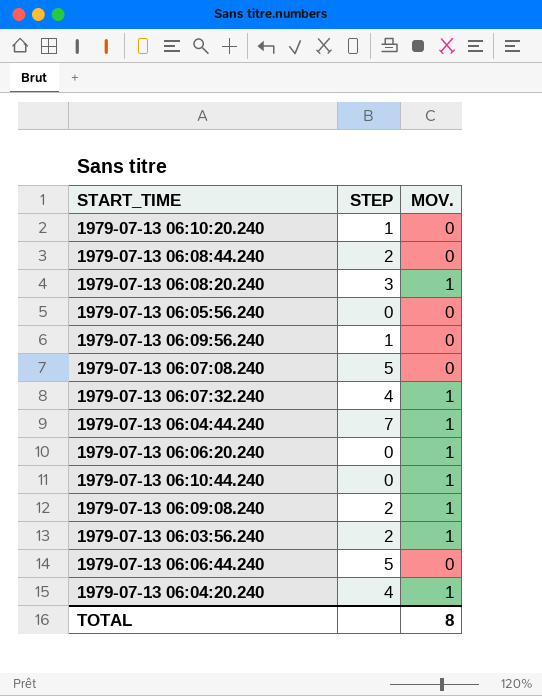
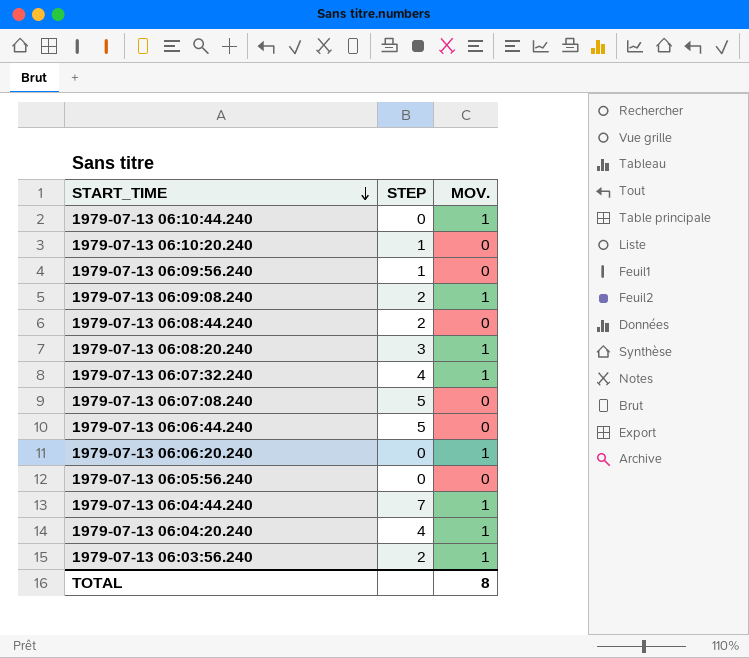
row order: none -> START_TIME descending

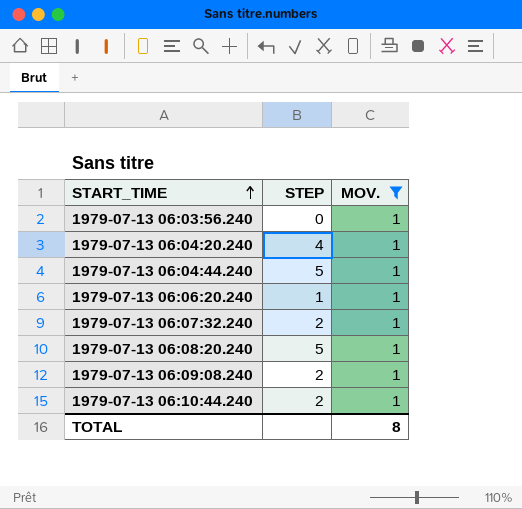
filter: none -> MOV. = 1
row order: START_TIME descending -> START_TIME ascending
1979-07-13 06:03:56.240 | STEP: 2 -> 0
1979-07-13 06:04:44.240 | STEP: 7 -> 5
1979-07-13 06:06:20.240 | STEP: 0 -> 1
1979-07-13 06:07:32.240 | STEP: 4 -> 2
1979-07-13 06:08:20.240 | STEP: 3 -> 5
1979-07-13 06:10:44.240 | STEP: 0 -> 2

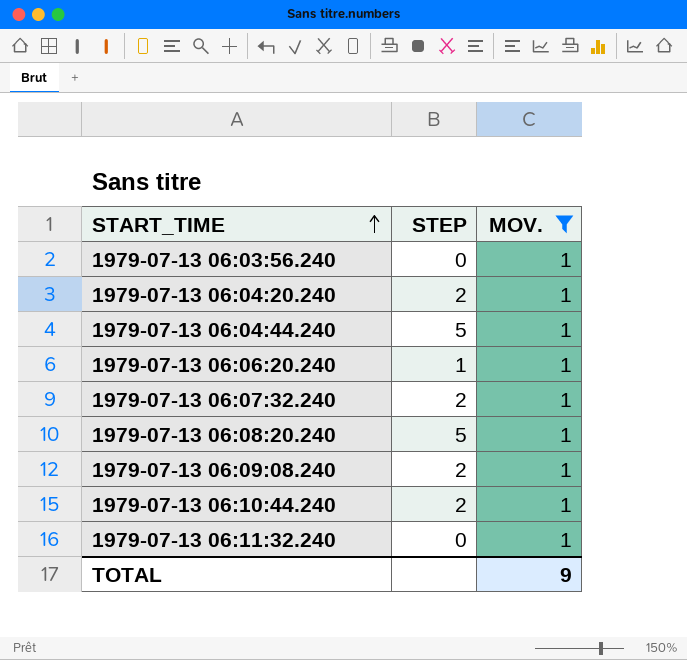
1979-07-13 06:04:20.240 | STEP: 4 -> 2
row 1979-07-13 06:11:32.240: none -> 0 | 1
TOTAL | MOV.: 8 -> 9

